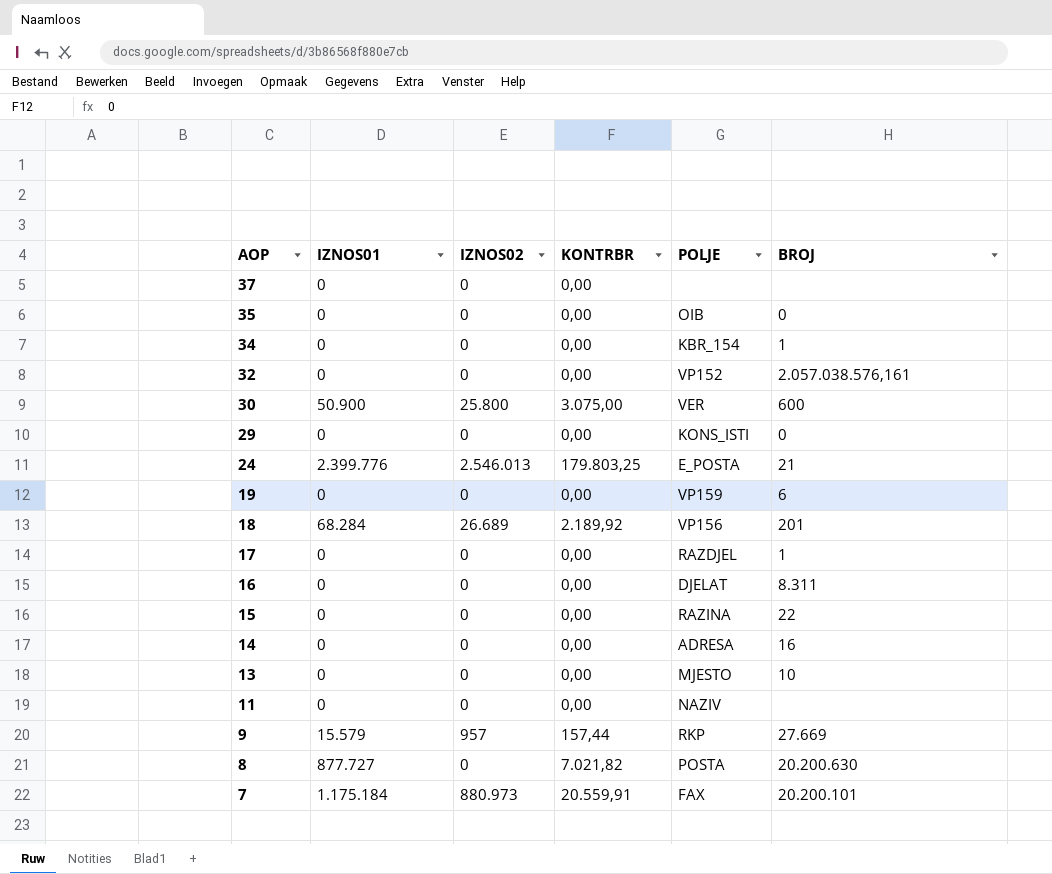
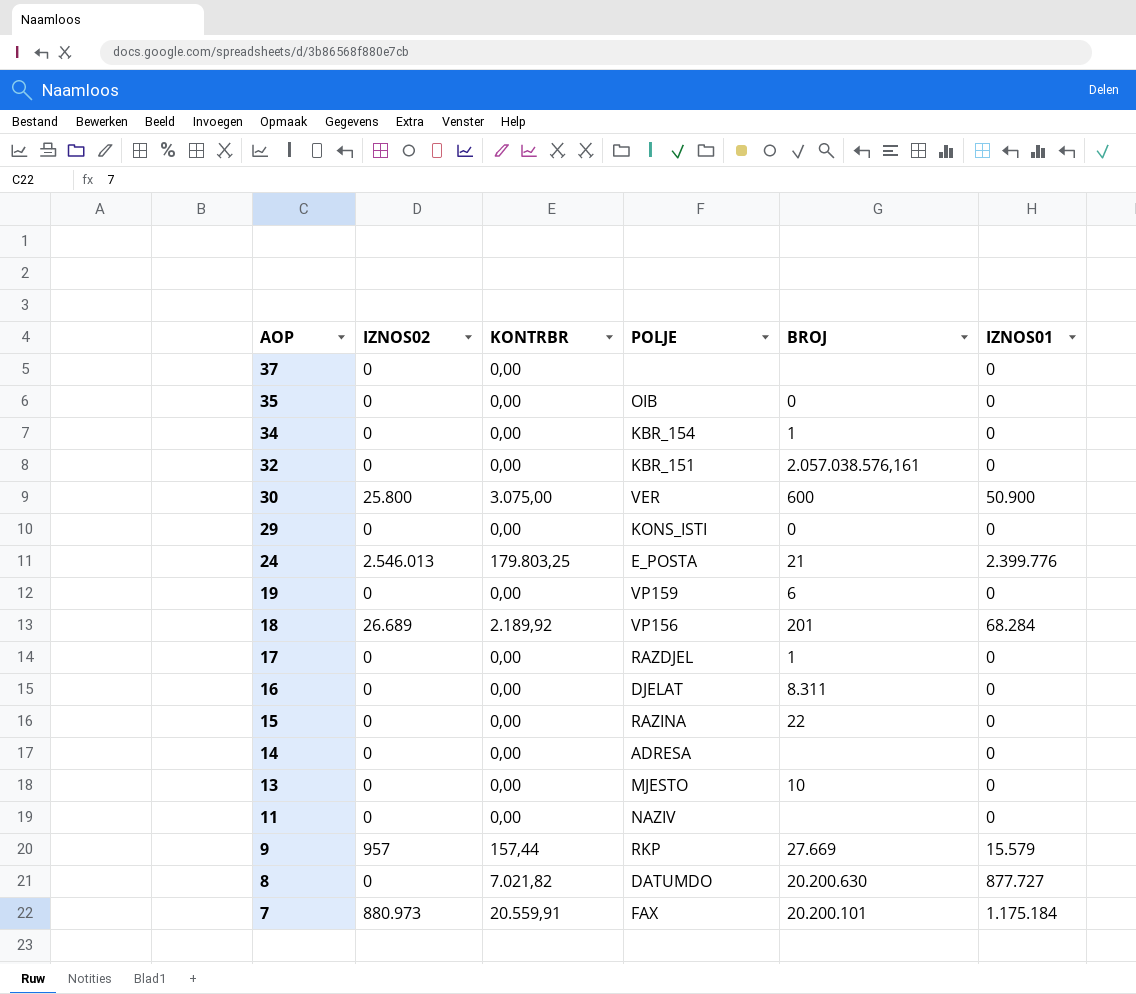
column IZNOS01 | position: 2 -> 6
32 | POLJE: VP152 -> KBR_151
14 | BROJ: 16 -> none
8 | POLJE: POSTA -> DATUMDO

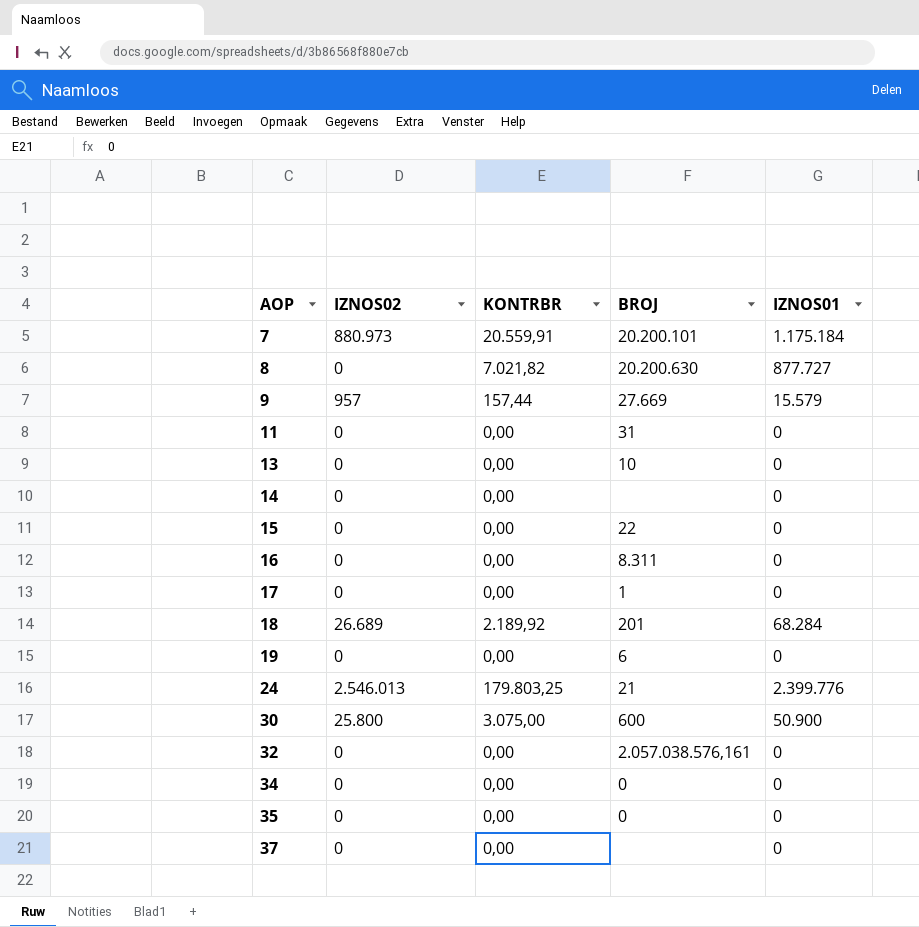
row order: AOP descending -> AOP ascending
column POLJE | position: 4 -> none
row 29: 0 | 0,00 | KONS_ISTI | 0 | 0 -> none
11 | BROJ: none -> 31
34 | BROJ: 1 -> 0

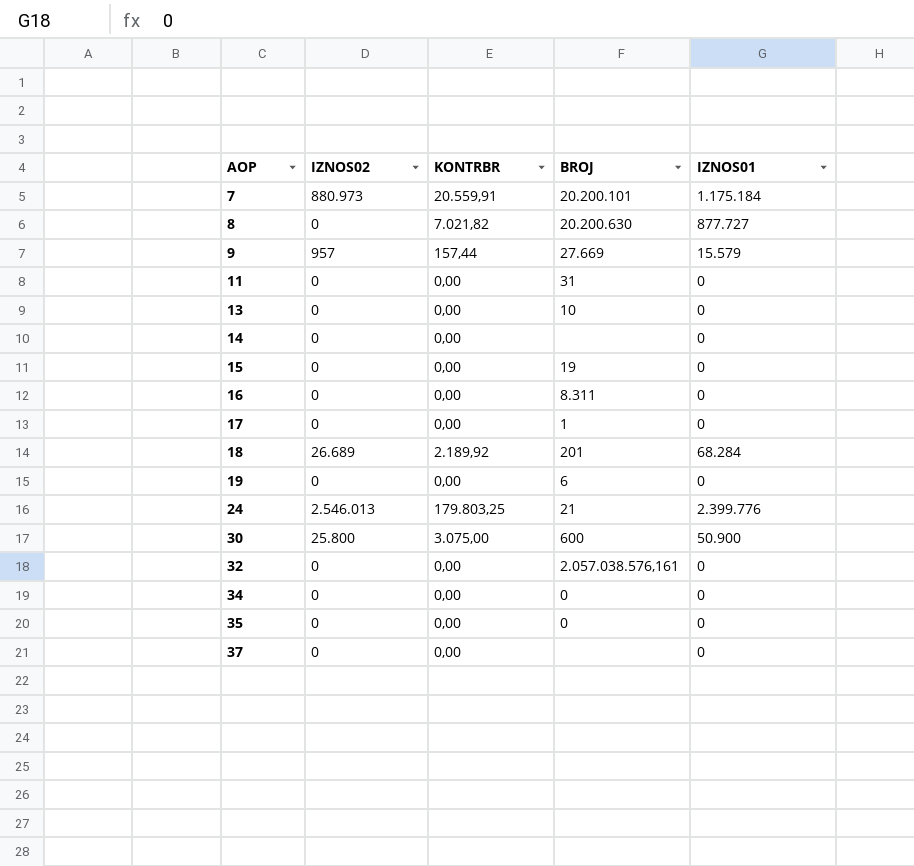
15 | BROJ: 22 -> 19

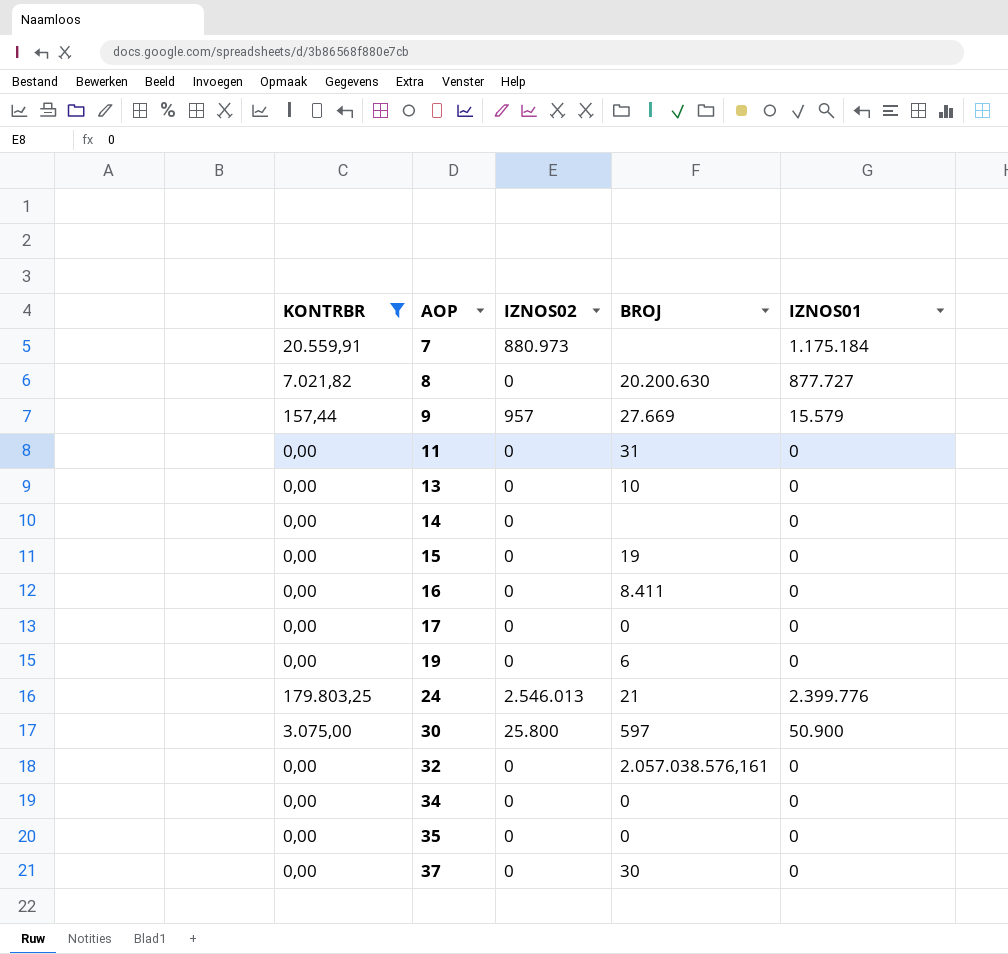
filter: none -> KONTRBR != 2.189,92
column KONTRBR | position: 3 -> 1
7 | BROJ: 20.200.101 -> none
16 | BROJ: 8.311 -> 8.411
17 | BROJ: 1 -> 0
30 | BROJ: 600 -> 597
37 | BROJ: none -> 30

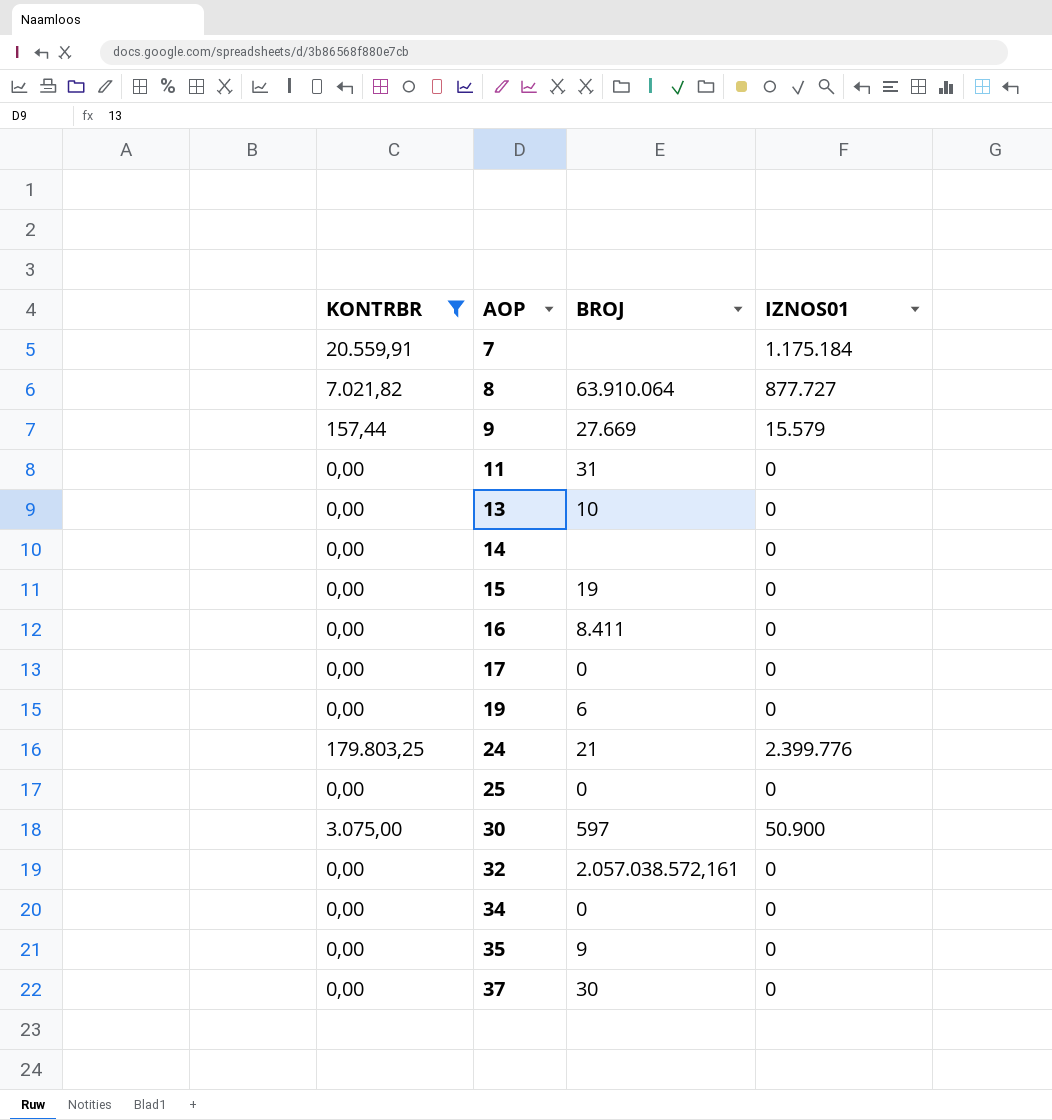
column IZNOS02 | position: 3 -> none
8 | BROJ: 20.200.630 -> 63.910.064
row 25: none -> 0,00 | 0 | 0
32 | BROJ: 2.057.038.576,161 -> 2.057.038.572,161
35 | BROJ: 0 -> 9

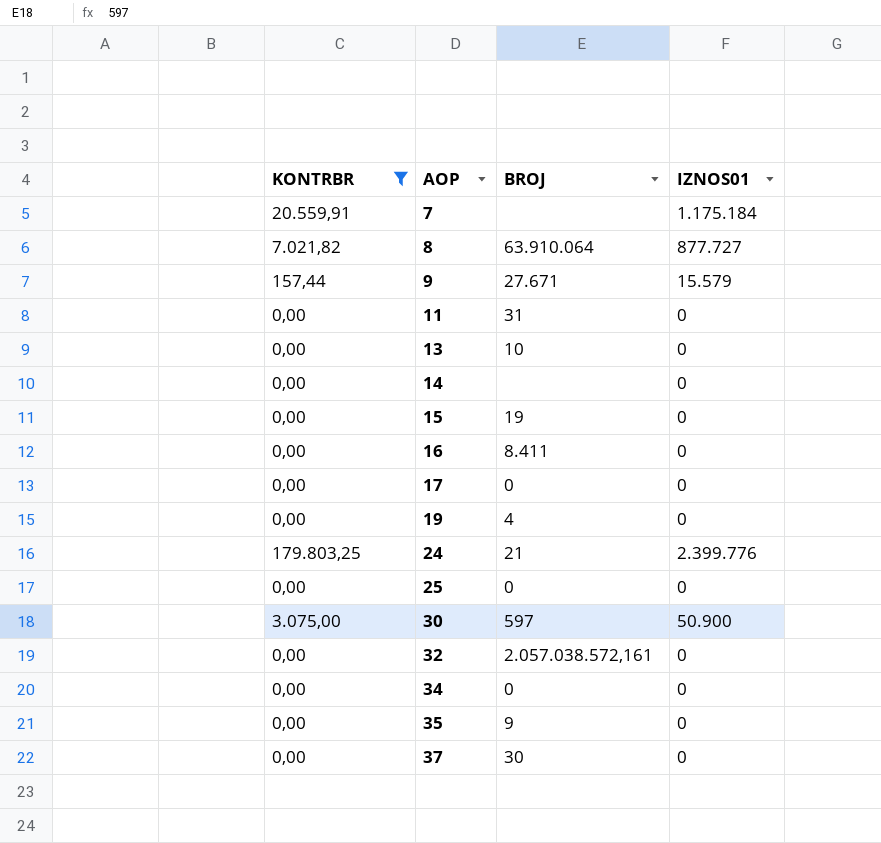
9 | BROJ: 27.669 -> 27.671
19 | BROJ: 6 -> 4

